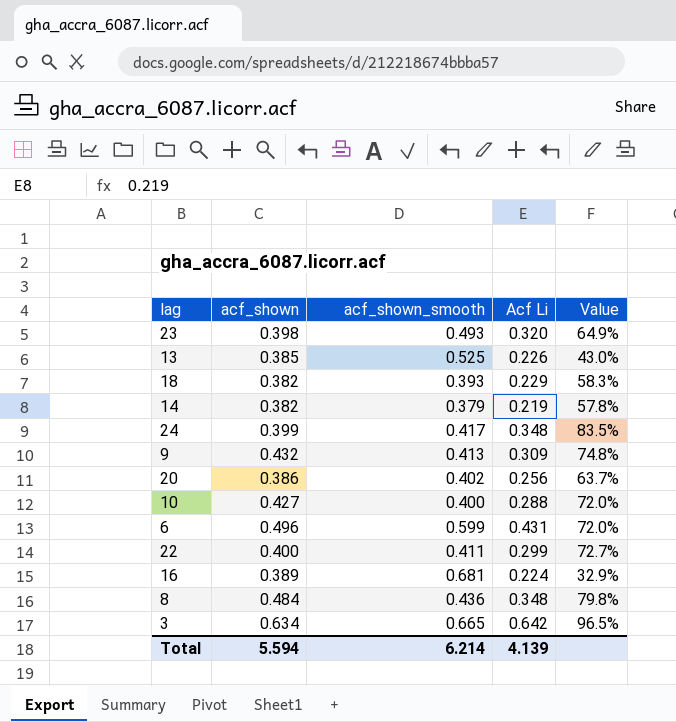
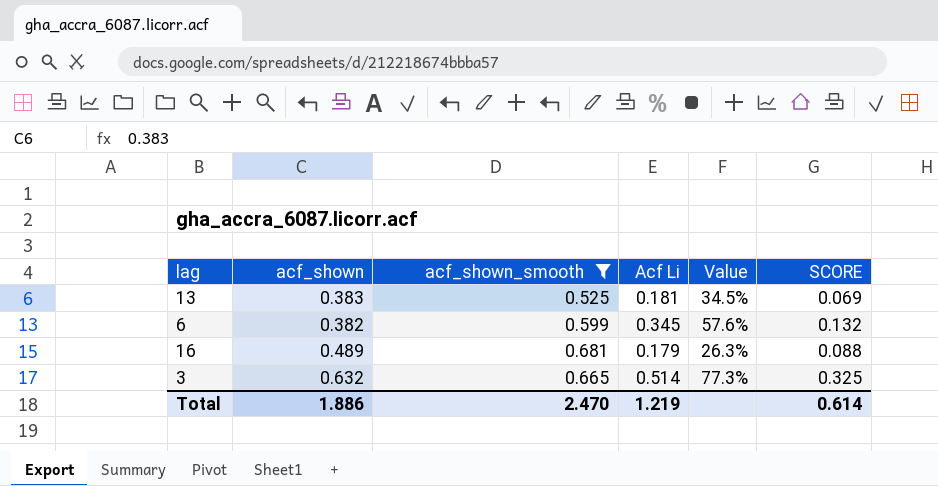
filter: none -> acf_shown_smooth >= 0.525
column SCORE | formula: none -> [acf_shown] * [Acf Li]
13 | acf_shown: 0.385 -> 0.383
13 | Acf Li: 0.226 -> 0.181
13 | Value: 43.0% -> 34.5%
6 | acf_shown: 0.496 -> 0.382
6 | Acf Li: 0.431 -> 0.345
6 | Value: 72.0% -> 57.6%
16 | acf_shown: 0.389 -> 0.489
16 | Acf Li: 0.224 -> 0.179
16 | Value: 32.9% -> 26.3%
3 | acf_shown: 0.634 -> 0.632
3 | Acf Li: 0.642 -> 0.514
3 | Value: 96.5% -> 77.3%
Total | acf_shown: 5.594 -> 1.886
Total | acf_shown_smooth: 6.214 -> 2.470
Total | Acf Li: 4.139 -> 1.219

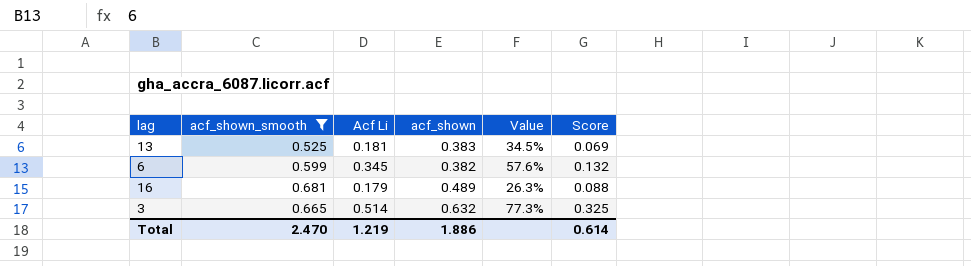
column acf_shown | position: 2 -> 4
column name: SCORE -> Score

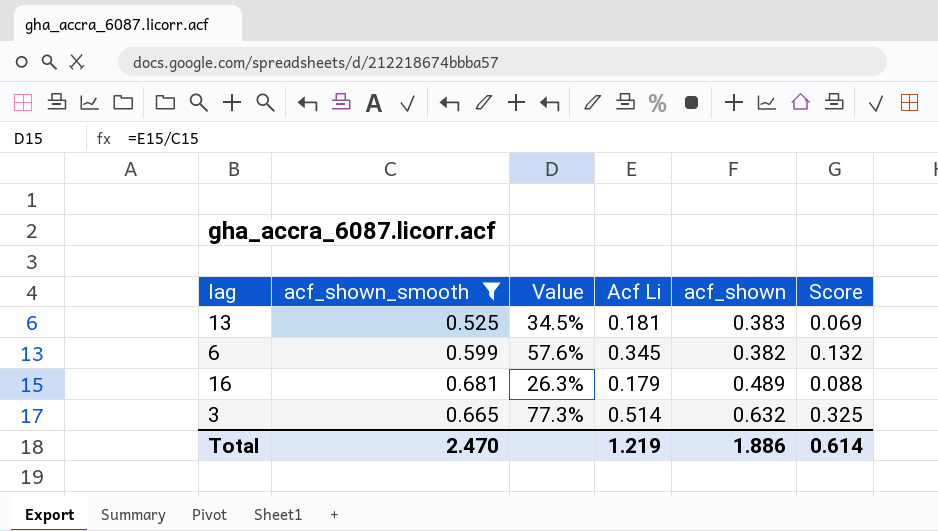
column Value | position: 5 -> 3

